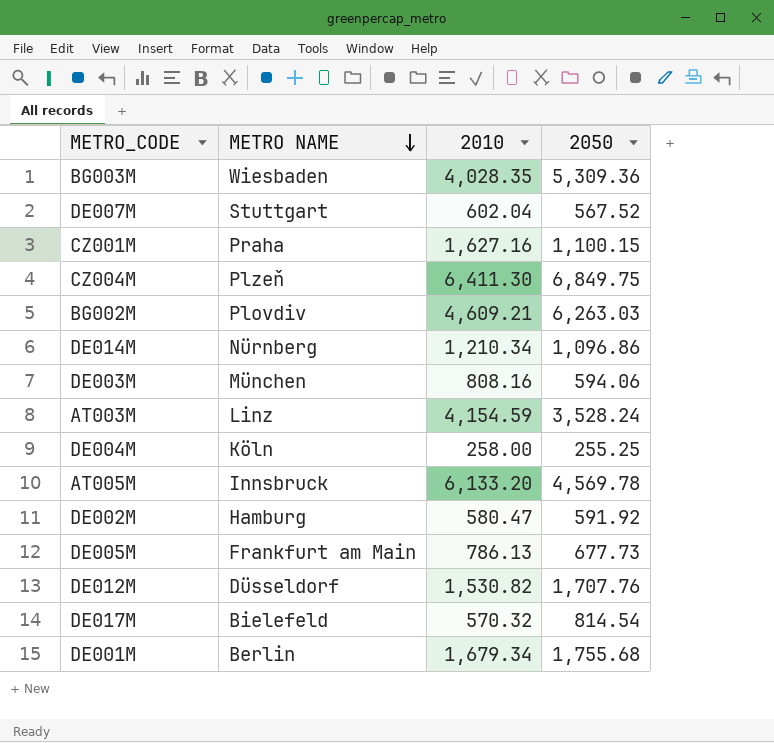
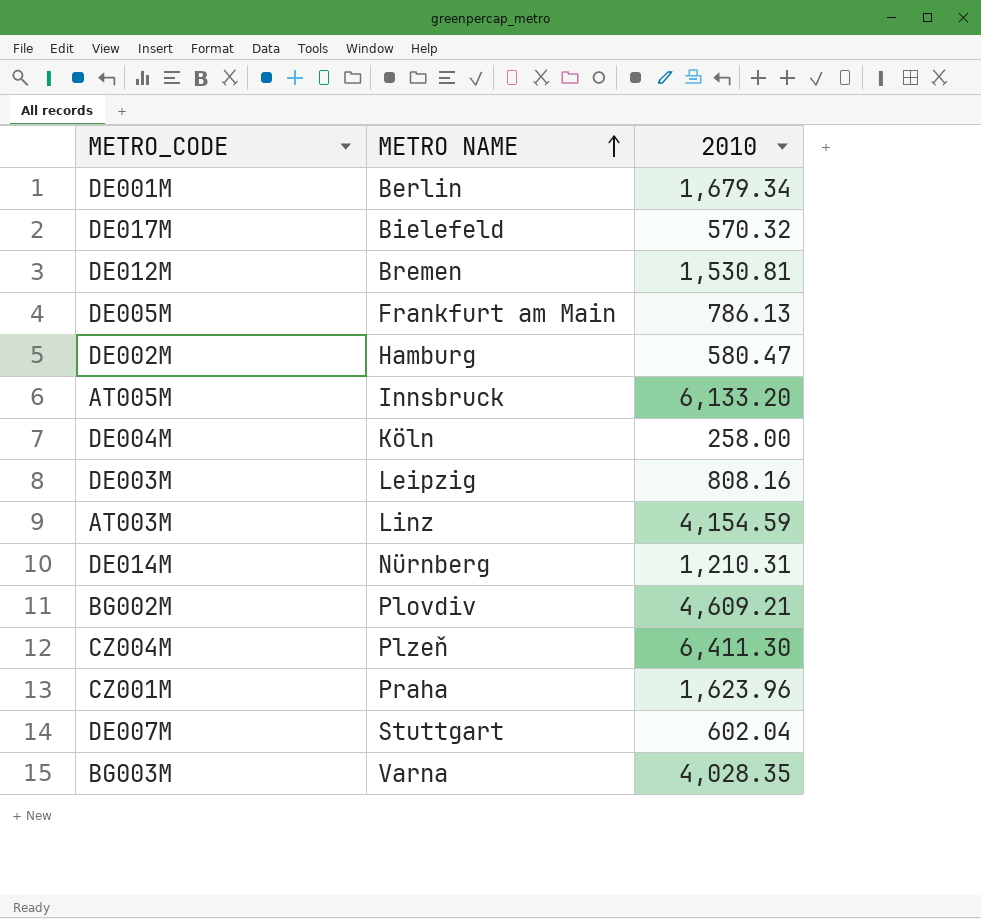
row order: METRO NAME descending -> METRO NAME ascending
column 2050 | position: 4 -> none
DE012M | METRO NAME: Düsseldorf -> Bremen
DE012M | 2010: 1,530.82 -> 1,530.81
DE003M | METRO NAME: München -> Leipzig
DE014M | 2010: 1,210.34 -> 1,210.31
CZ001M | 2010: 1,627.16 -> 1,623.96
BG003M | METRO NAME: Wiesbaden -> Varna

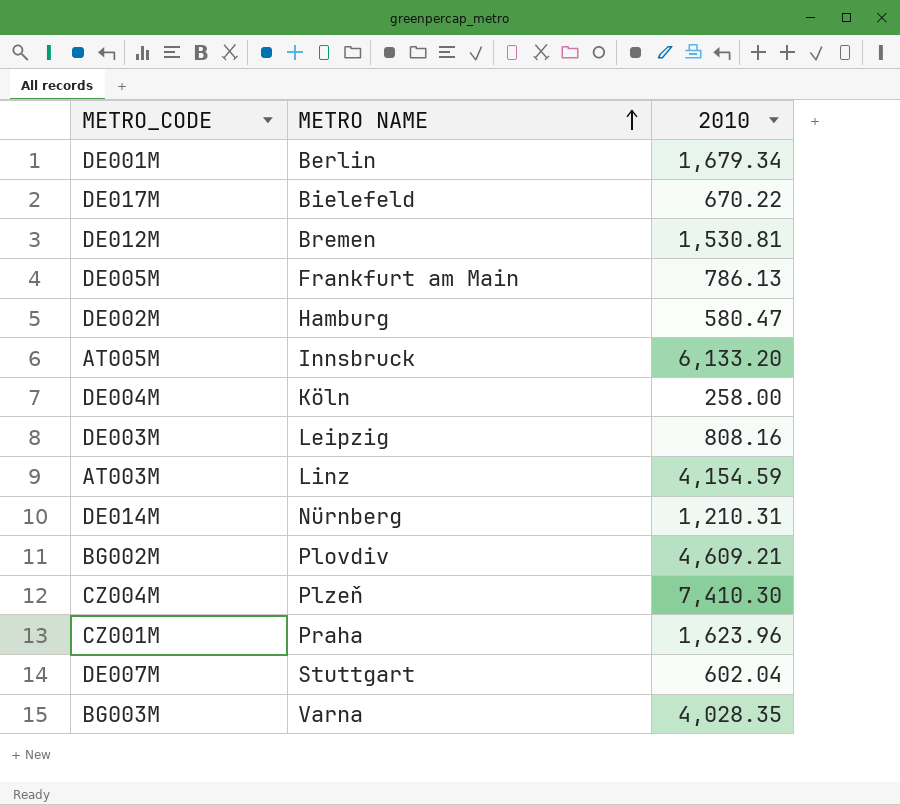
DE017M | 2010: 570.32 -> 670.22
CZ004M | 2010: 6,411.30 -> 7,410.30

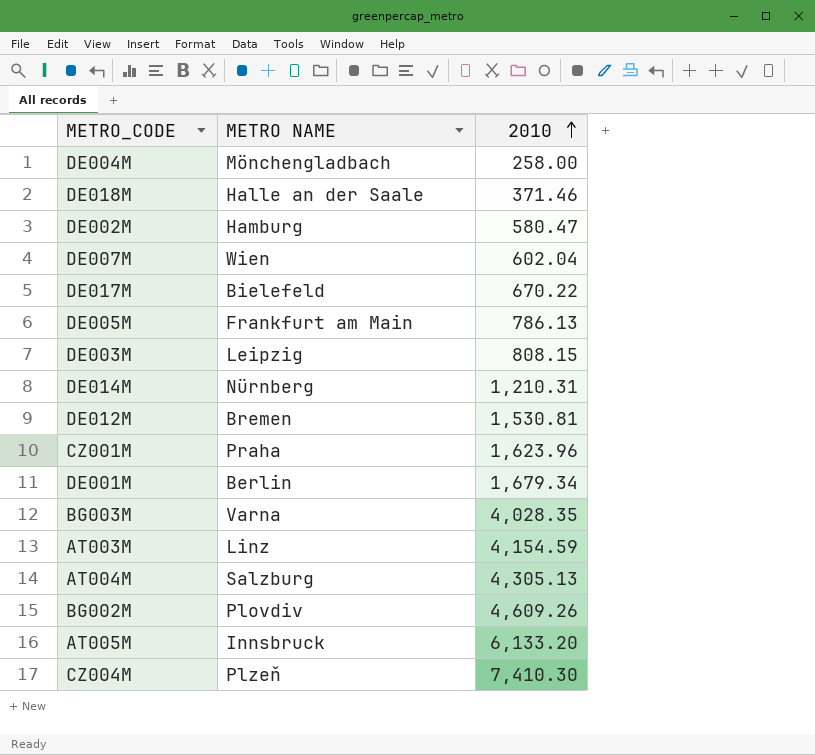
row order: METRO NAME ascending -> 2010 ascending
DE004M | METRO NAME: Köln -> Mönchengladbach
row DE018M: none -> Halle an der Saale | 371.46
DE007M | METRO NAME: Stuttgart -> Wien
DE003M | 2010: 808.16 -> 808.15
row AT004M: none -> Salzburg | 4,305.13
BG002M | 2010: 4,609.21 -> 4,609.26

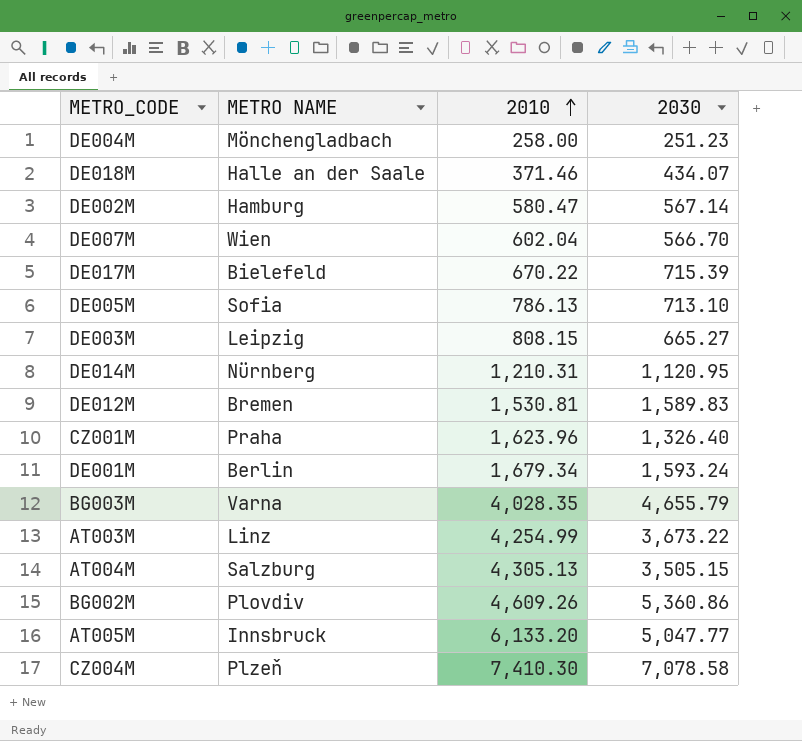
column 2030 | position: none -> 4
DE005M | METRO NAME: Frankfurt am Main -> Sofia
AT003M | 2010: 4,154.59 -> 4,254.99

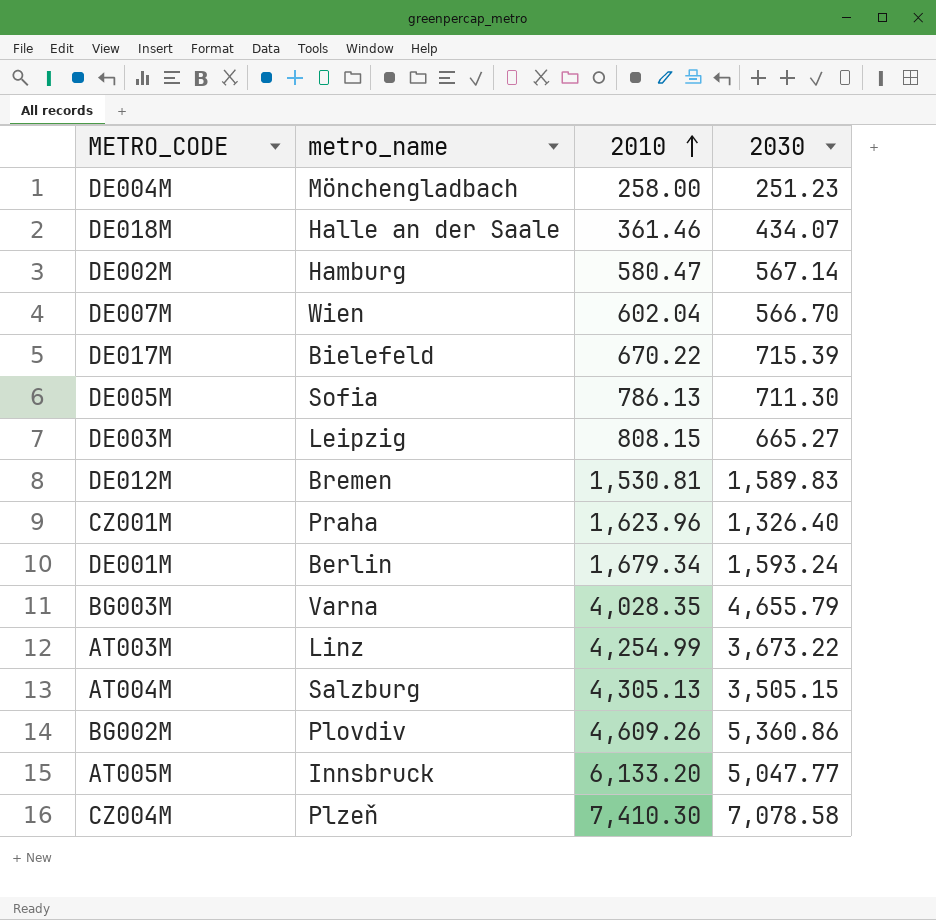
column name: METRO NAME -> metro_name
row DE014M: Nürnberg | 1,210.31 | 1,120.95 -> none
DE018M | 2010: 371.46 -> 361.46
DE005M | 2030: 713.10 -> 711.30

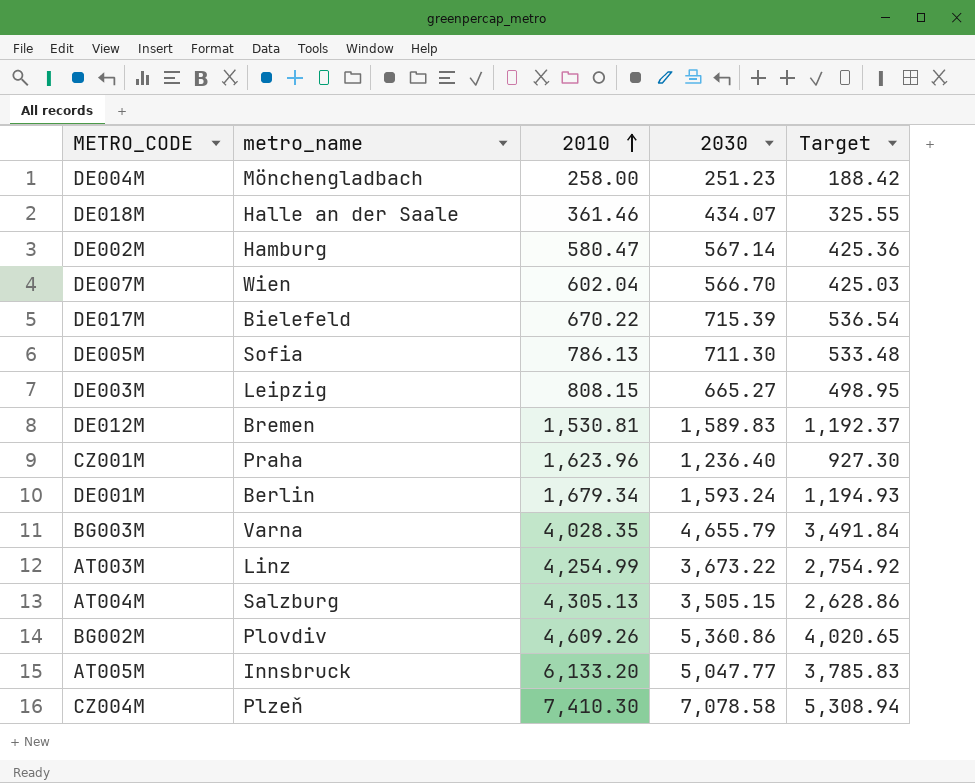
column Target | formula: none -> [2030] * 0.75
CZ001M | 2030: 1,326.40 -> 1,236.40

